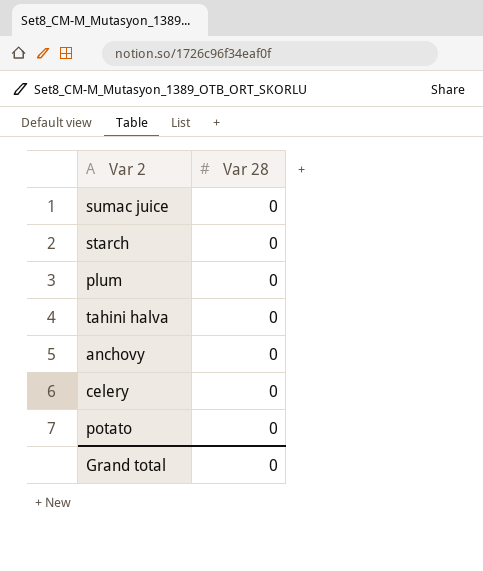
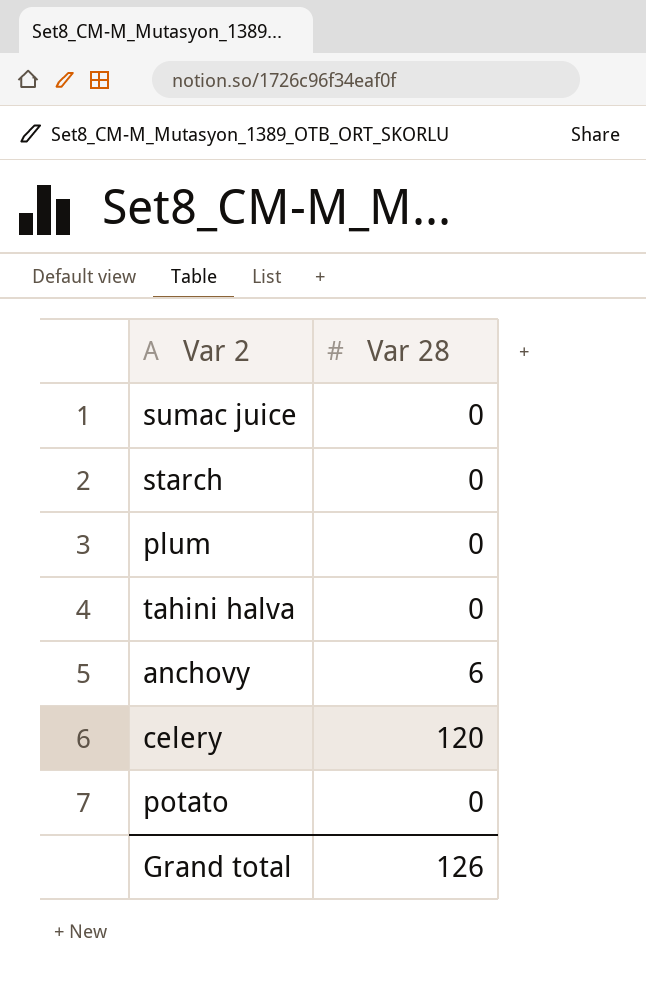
anchovy | Var 28: 0 -> 6
celery | Var 28: 0 -> 120
Grand total | Var 28: 0 -> 126

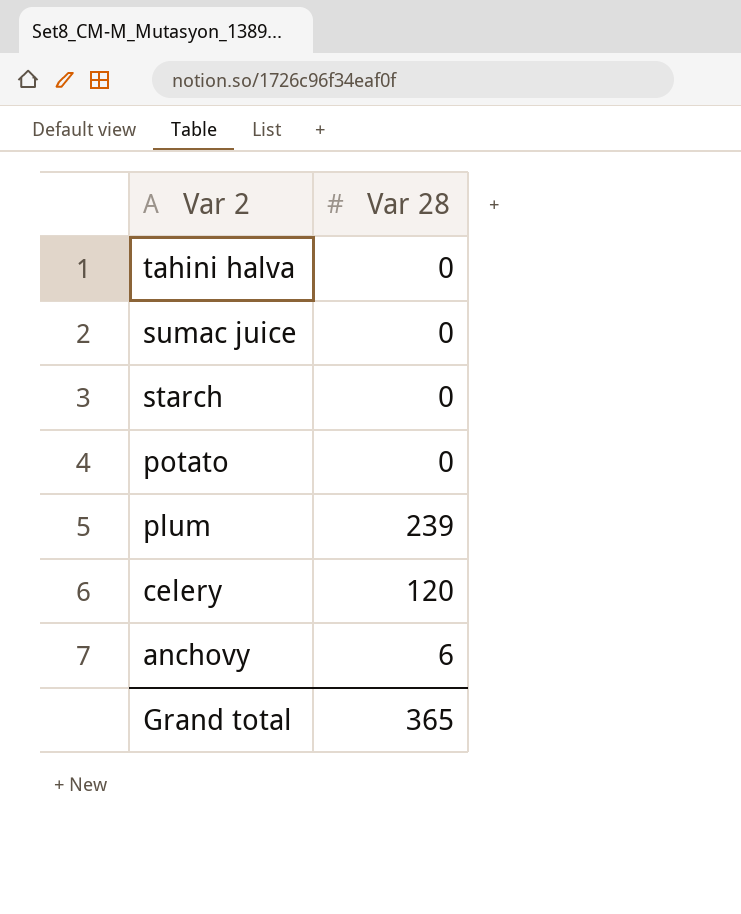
row order: none -> Var 2 descending
plum | Var 28: 0 -> 239
Grand total | Var 28: 126 -> 365

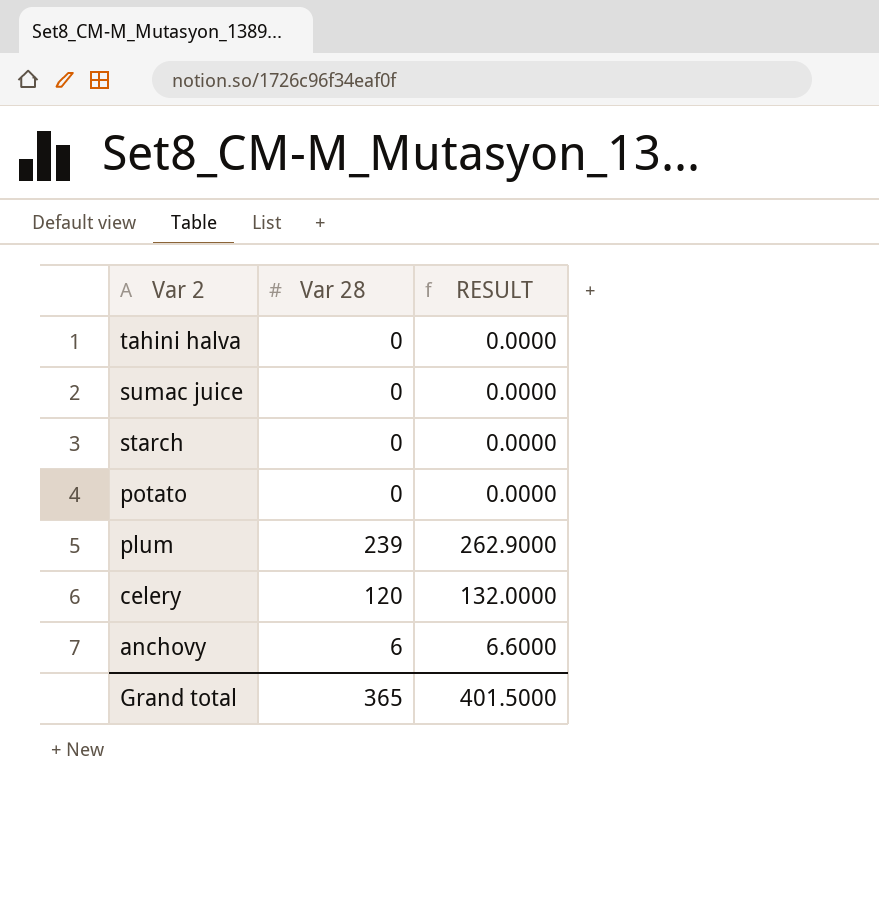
column RESULT | formula: none -> [Var 28] * 1.1

